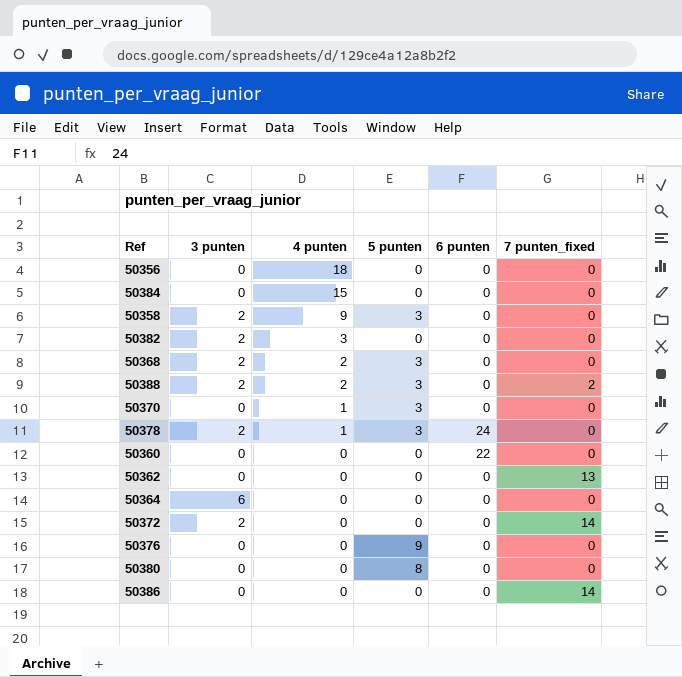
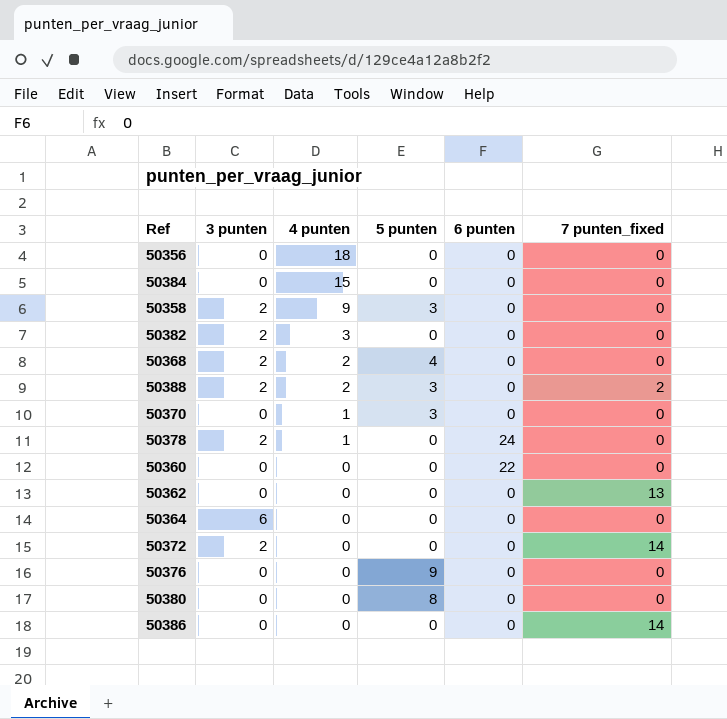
50368 | 5 punten: 3 -> 4
50378 | 5 punten: 3 -> 0

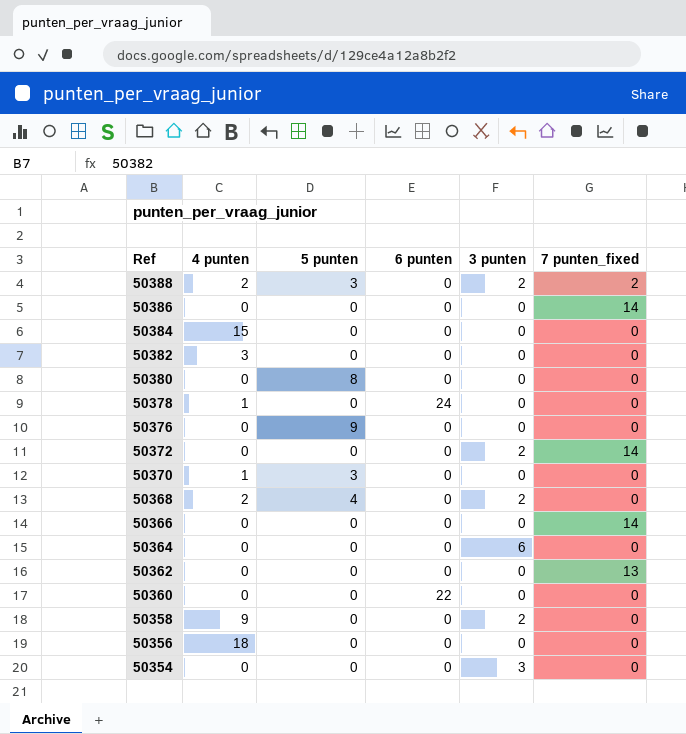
row order: 4 punten descending -> Ref descending
column 3 punten | position: 2 -> 5
50382 | 3 punten: 2 -> 0
50378 | 3 punten: 2 -> 0
row 50366: none -> 0 | 0 | 0 | 0 | 14
50358 | 5 punten: 3 -> 0
row 50354: none -> 0 | 0 | 0 | 3 | 0

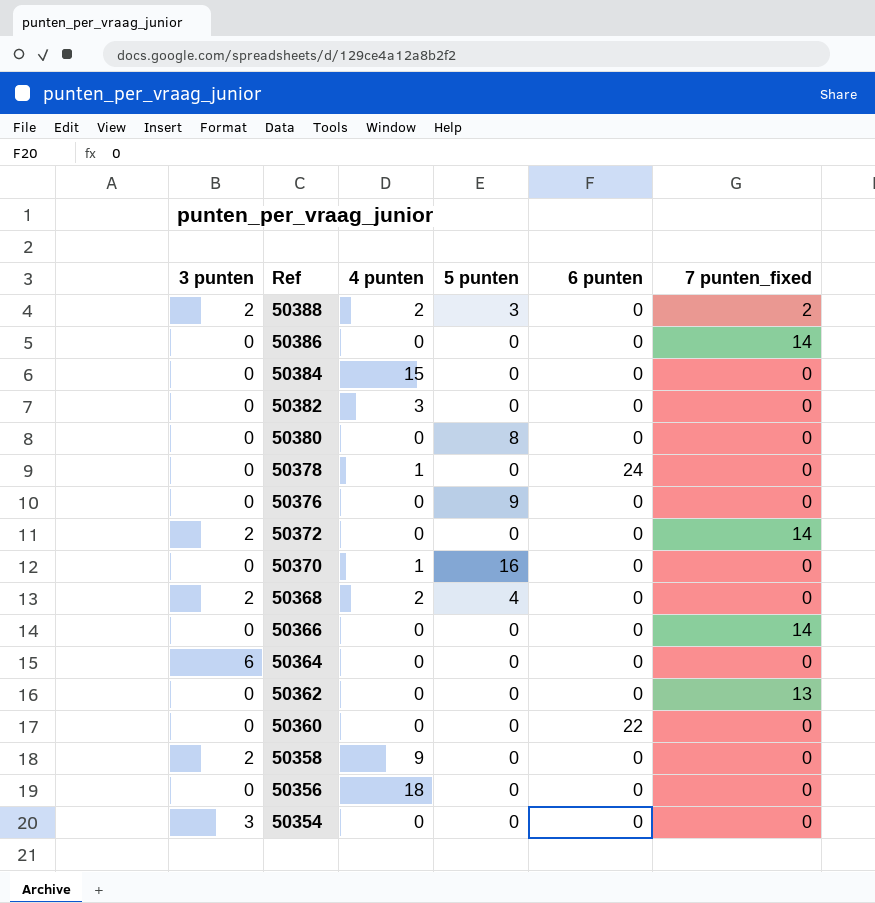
column 3 punten | position: 5 -> 1
50370 | 5 punten: 3 -> 16

